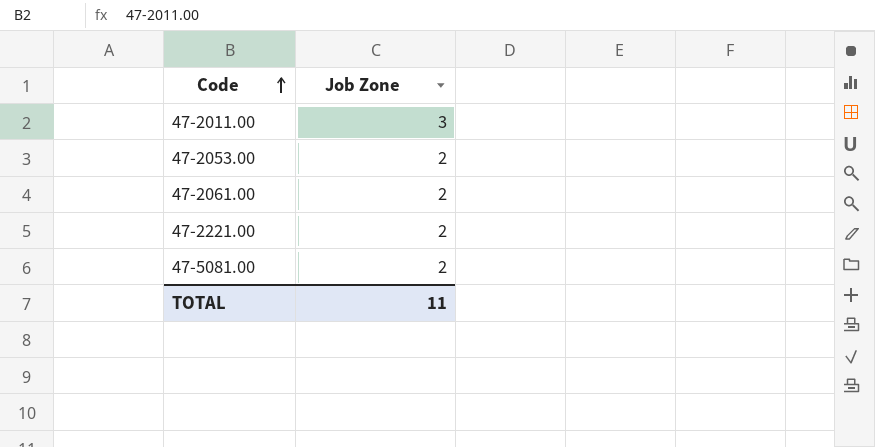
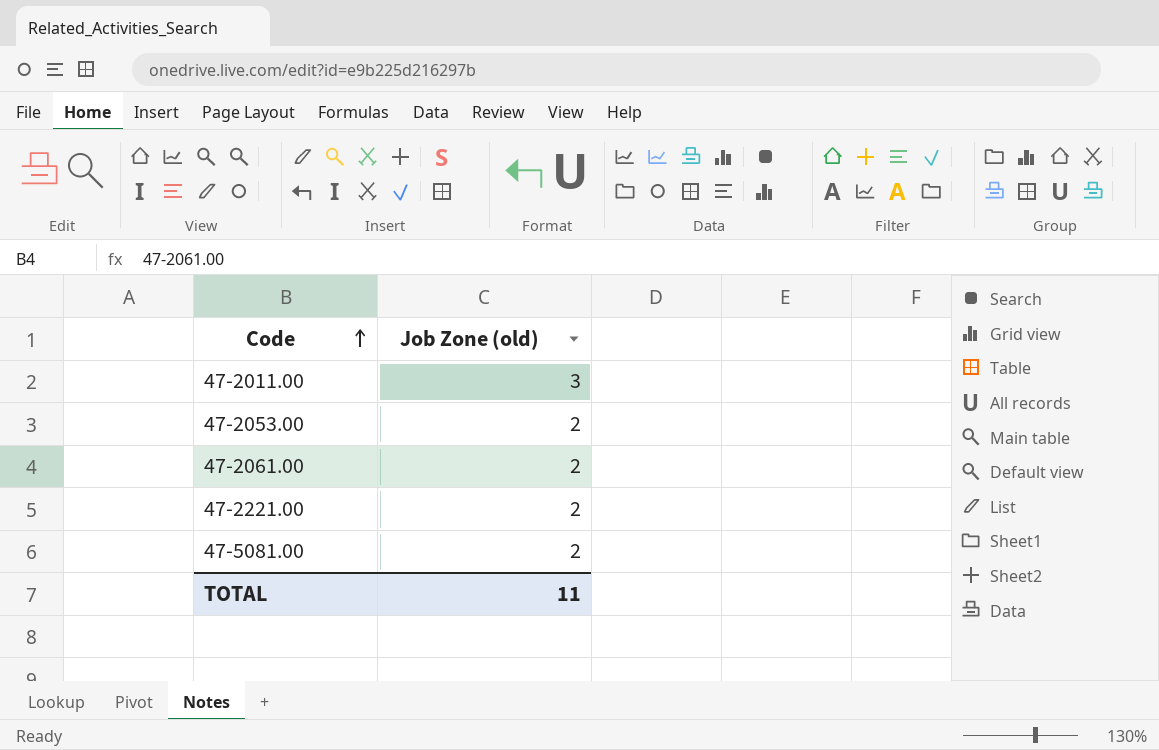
column name: Job Zone -> Job Zone (old)

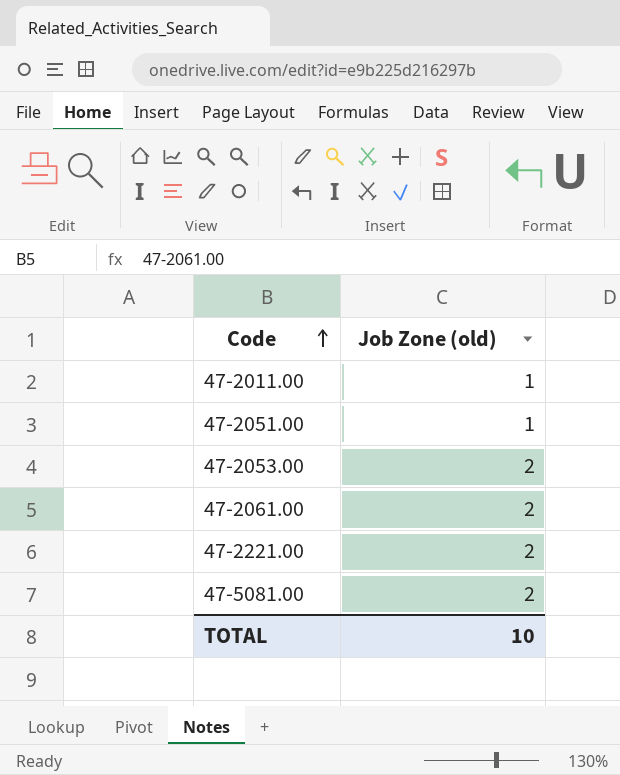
47-2011.00 | Job Zone (old): 3 -> 1
row 47-2051.00: none -> 1
TOTAL | Job Zone (old): 11 -> 10

